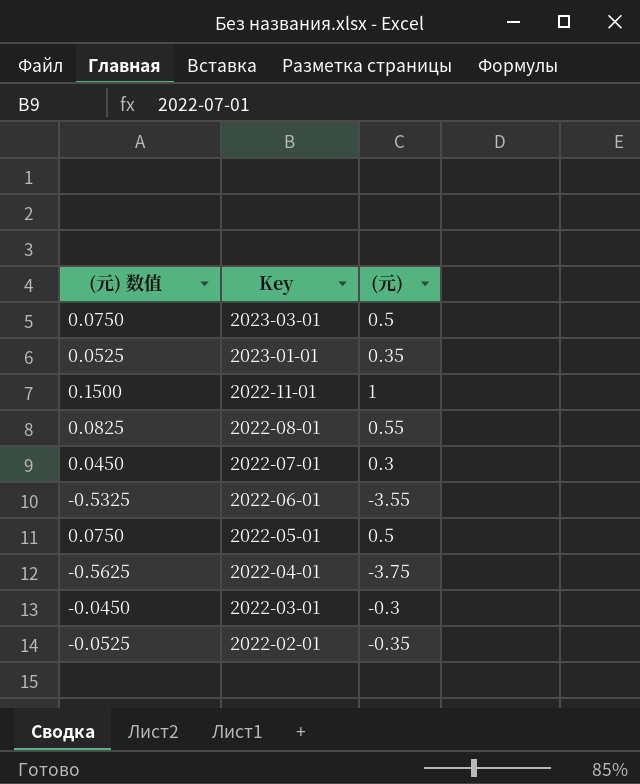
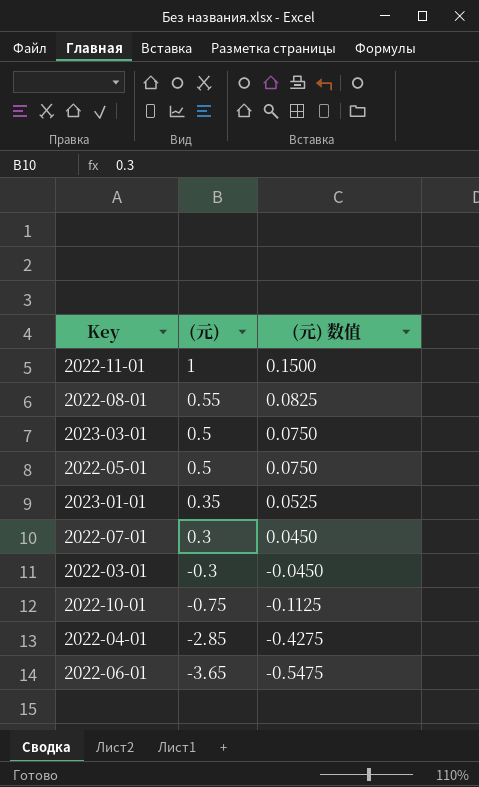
row order: Key descending -> (元) descending
column (元) 数值 | position: 1 -> 3
row 2022-02-01: -0.0525 | -0.35 -> none
row 2022-10-01: none -> -0.75 | -0.1125
2022-04-01 | (元): -3.75 -> -2.85
2022-04-01 | (元) 数值: -0.5625 -> -0.4275
2022-06-01 | (元): -3.55 -> -3.65
2022-06-01 | (元) 数值: -0.5325 -> -0.5475

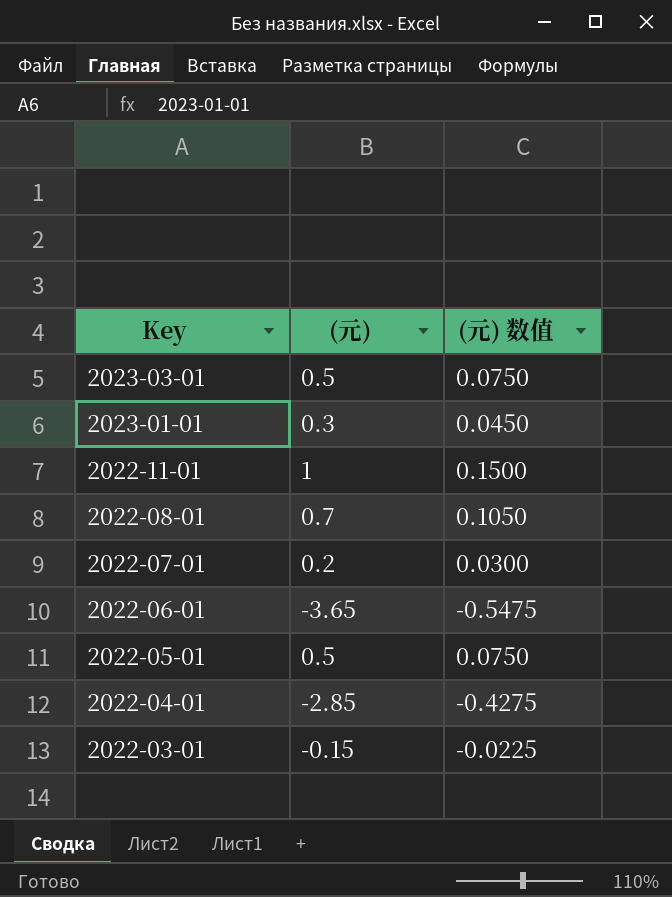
row order: (元) descending -> Key descending
row 2022-10-01: -0.75 | -0.1125 -> none
2023-01-01 | (元): 0.35 -> 0.3
2023-01-01 | (元) 数值: 0.0525 -> 0.0450
2022-08-01 | (元): 0.55 -> 0.7
2022-08-01 | (元) 数值: 0.0825 -> 0.1050
2022-07-01 | (元): 0.3 -> 0.2
2022-07-01 | (元) 数值: 0.0450 -> 0.0300
2022-03-01 | (元): -0.3 -> -0.15
2022-03-01 | (元) 数值: -0.0450 -> -0.0225

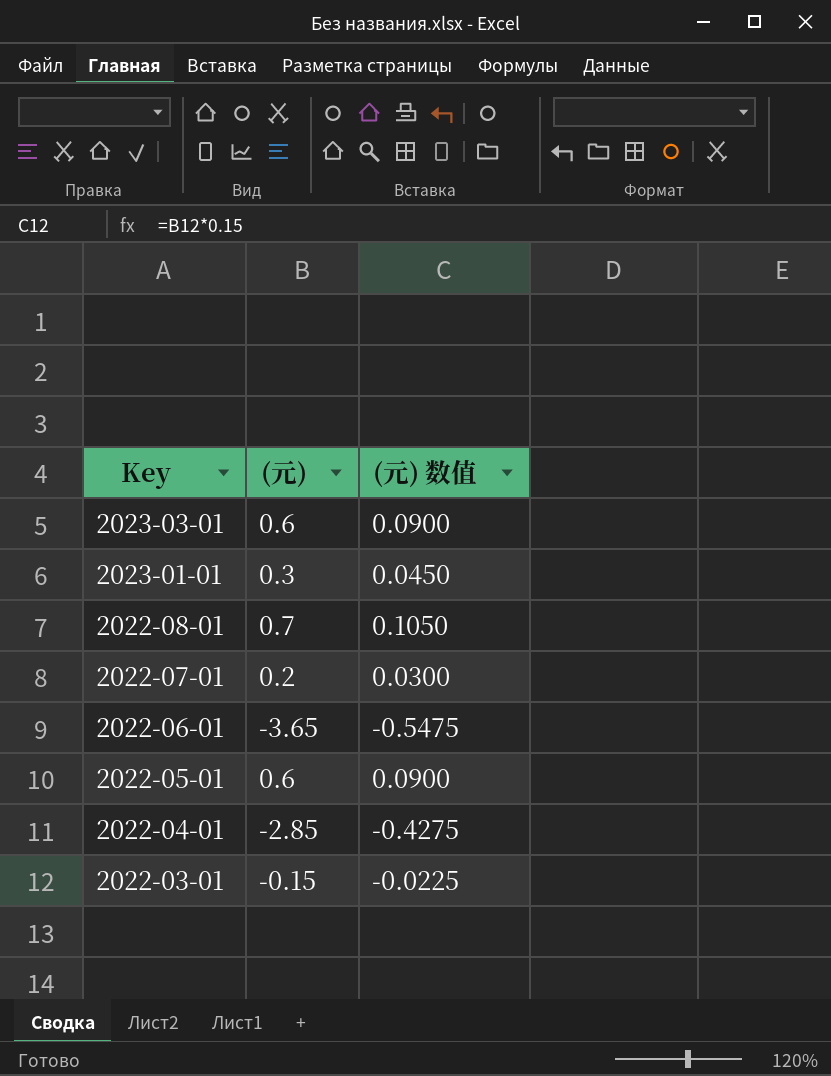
row 2022-11-01: 1 | 0.1500 -> none
2023-03-01 | (元): 0.5 -> 0.6
2023-03-01 | (元) 数值: 0.0750 -> 0.0900
2022-05-01 | (元): 0.5 -> 0.6
2022-05-01 | (元) 数值: 0.0750 -> 0.0900

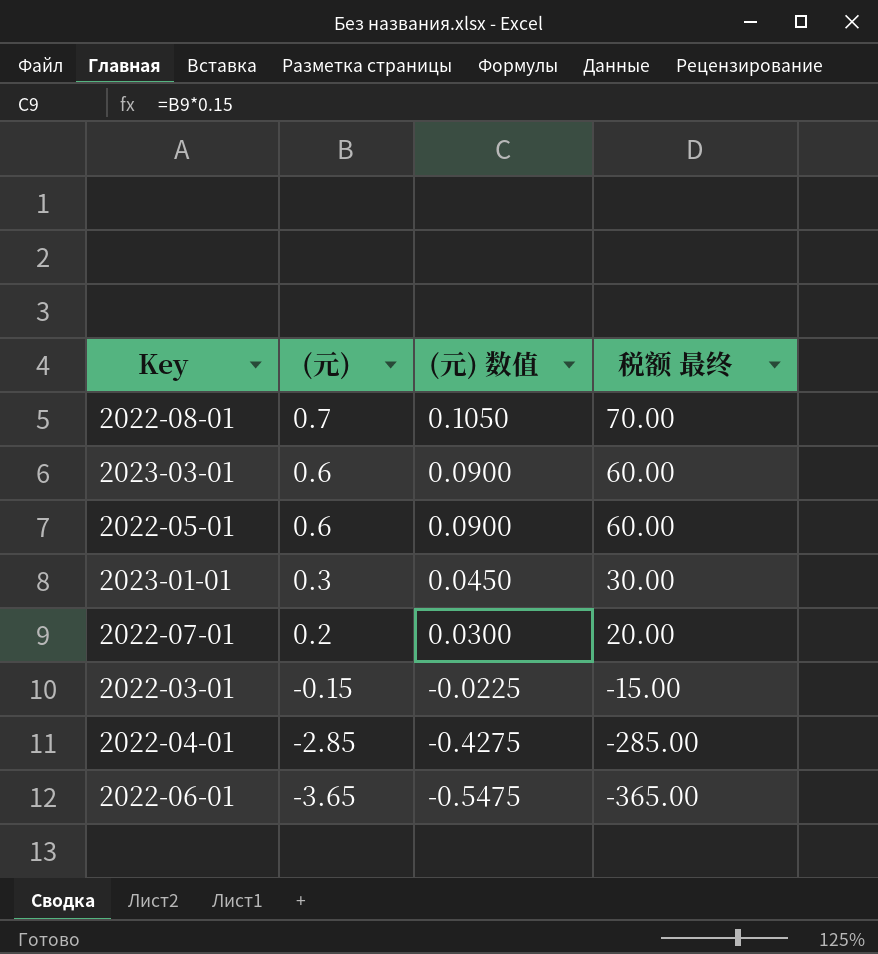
row order: Key descending -> (元) descending
column 税额 最终 | formula: none -> [(元)] * 100

